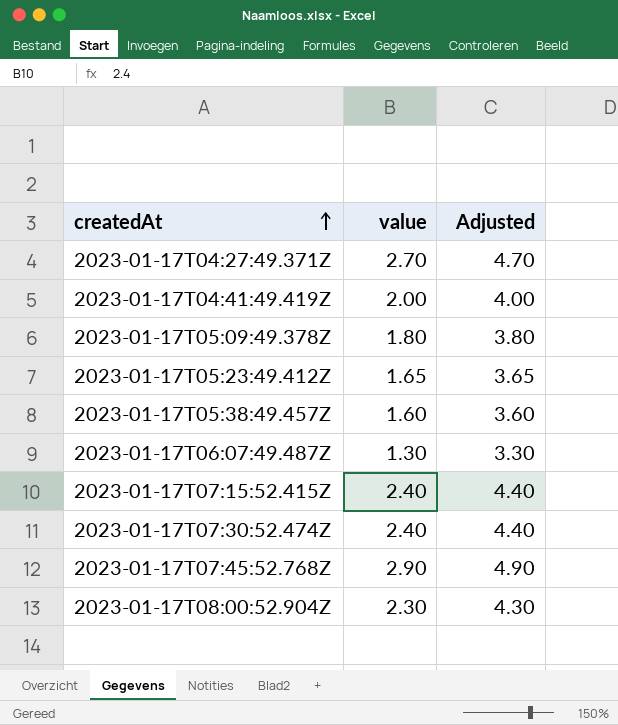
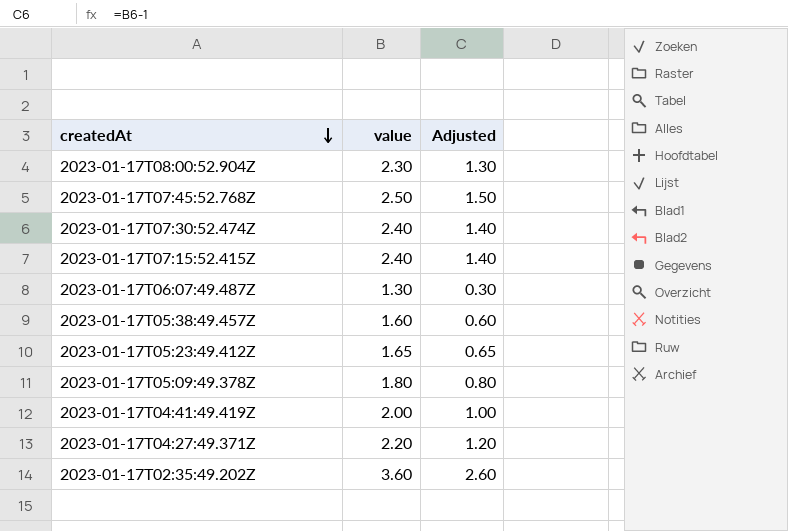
row order: createdAt ascending -> createdAt descending
column Adjusted | formula: [value] + 2 -> [value] - 1
2023-01-17T07:45:52.768Z | value: 2.90 -> 2.50
2023-01-17T04:27:49.371Z | value: 2.70 -> 2.20
row 2023-01-17T02:35:49.202Z: none -> 3.60 | 2.60

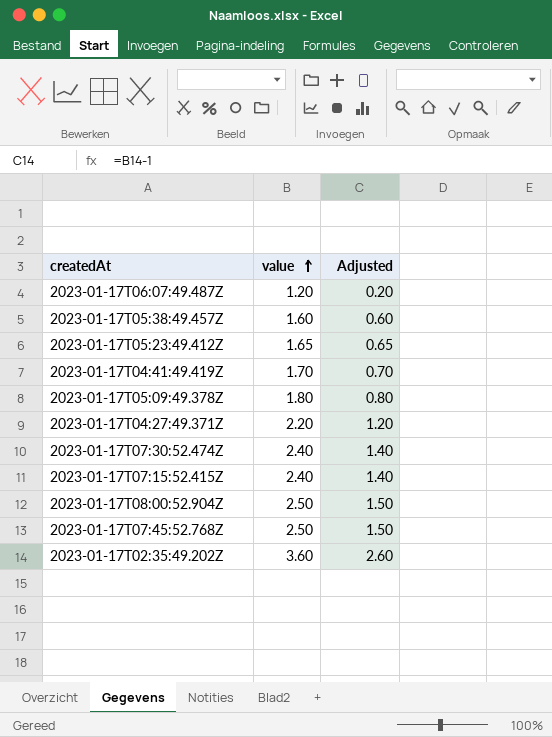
row order: createdAt descending -> value ascending
2023-01-17T06:07:49.487Z | value: 1.30 -> 1.20
2023-01-17T06:07:49.487Z | Adjusted: 0.30 -> 0.20
2023-01-17T04:41:49.419Z | value: 2.00 -> 1.70
2023-01-17T04:41:49.419Z | Adjusted: 1.00 -> 0.70
2023-01-17T08:00:52.904Z | value: 2.30 -> 2.50
2023-01-17T08:00:52.904Z | Adjusted: 1.30 -> 1.50

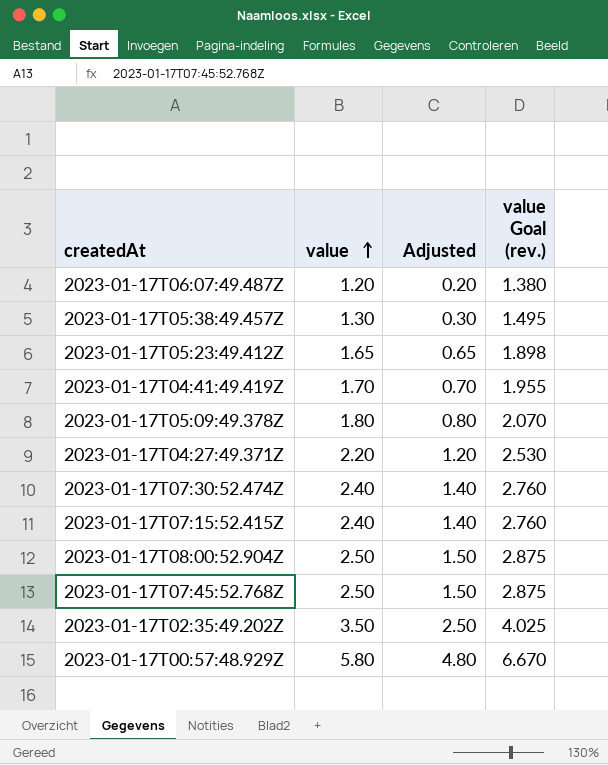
column value Goal (rev.) | formula: none -> [value] * 1.15
2023-01-17T05:38:49.457Z | value: 1.60 -> 1.30
2023-01-17T05:38:49.457Z | Adjusted: 0.60 -> 0.30
2023-01-17T02:35:49.202Z | value: 3.60 -> 3.50
2023-01-17T02:35:49.202Z | Adjusted: 2.60 -> 2.50
row 2023-01-17T00:57:48.929Z: none -> 5.80 | 4.80 | 6.670

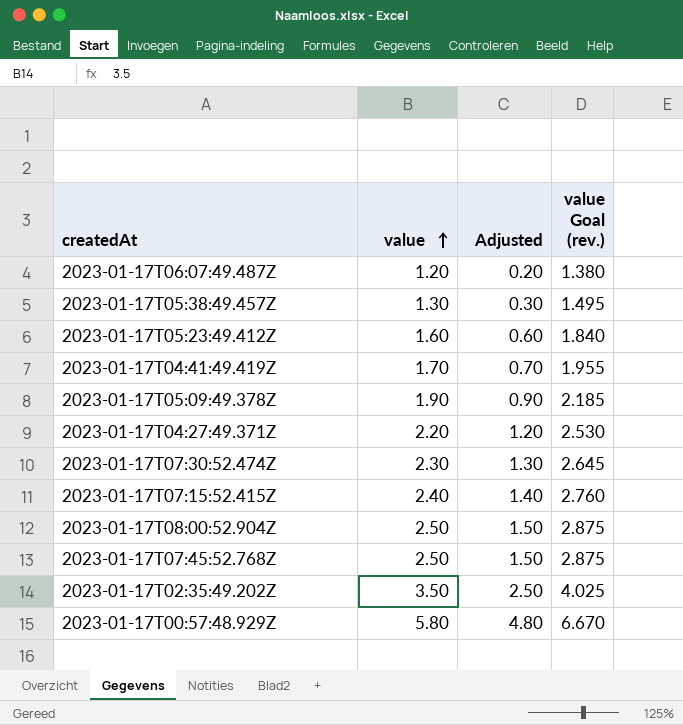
2023-01-17T05:23:49.412Z | value: 1.65 -> 1.60
2023-01-17T05:23:49.412Z | Adjusted: 0.65 -> 0.60
2023-01-17T05:23:49.412Z | value Goal (rev.): 1.898 -> 1.840
2023-01-17T05:09:49.378Z | value: 1.80 -> 1.90
2023-01-17T05:09:49.378Z | Adjusted: 0.80 -> 0.90
2023-01-17T05:09:49.378Z | value Goal (rev.): 2.070 -> 2.185
2023-01-17T07:30:52.474Z | value: 2.40 -> 2.30
2023-01-17T07:30:52.474Z | Adjusted: 1.40 -> 1.30
2023-01-17T07:30:52.474Z | value Goal (rev.): 2.760 -> 2.645

